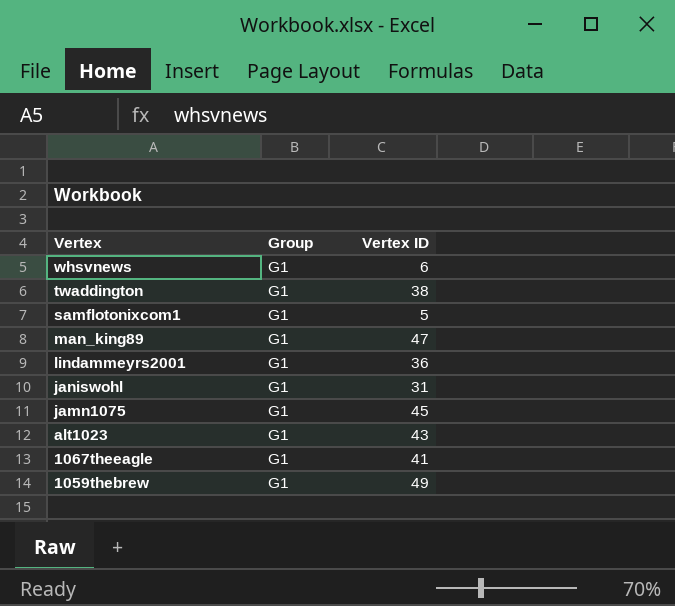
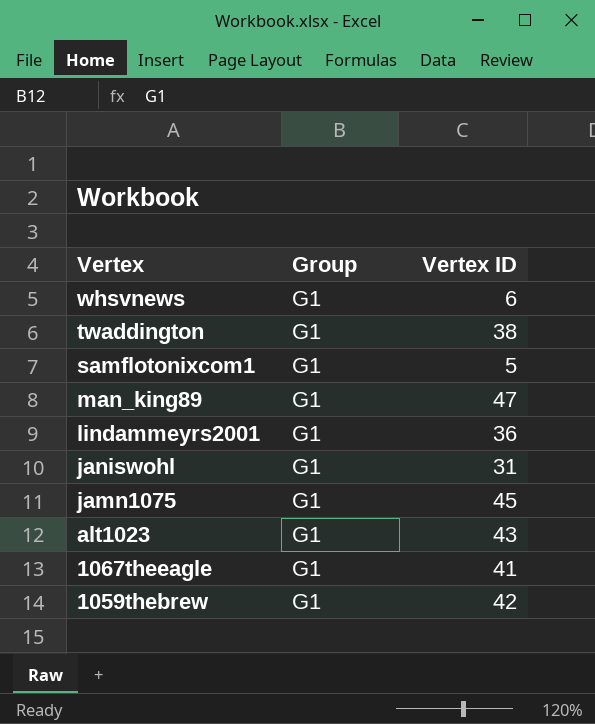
1059thebrew | Vertex ID: 49 -> 42

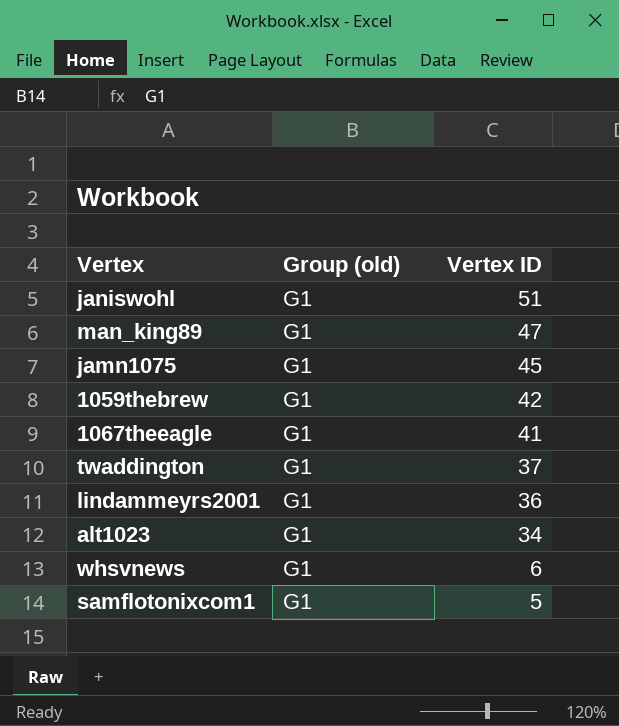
row order: Vertex descending -> Vertex ID descending
column name: Group -> Group (old)
janiswohl | Vertex ID: 31 -> 51
twaddington | Vertex ID: 38 -> 37
alt1023 | Vertex ID: 43 -> 34

